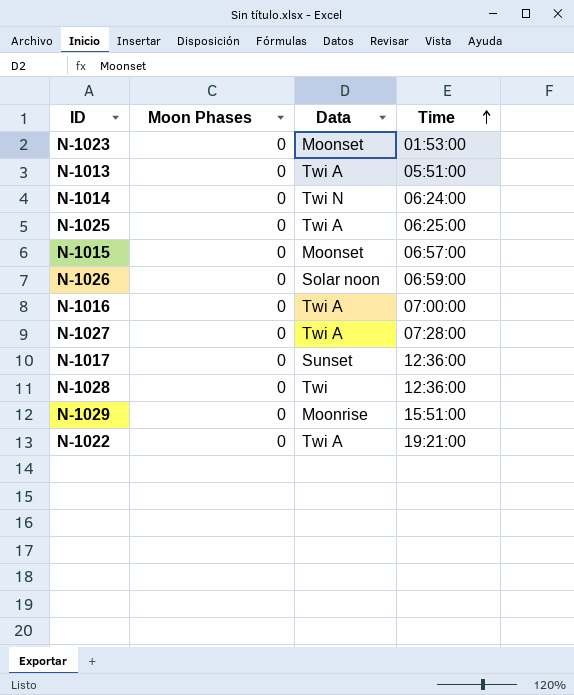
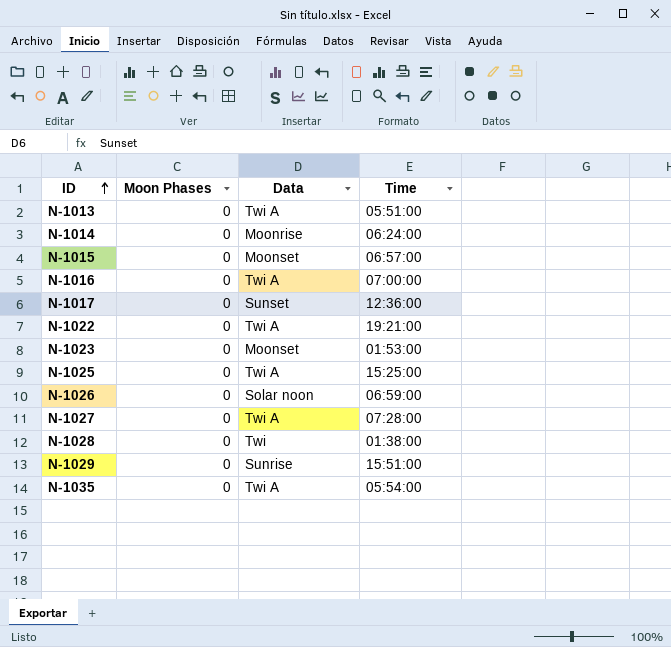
row order: Time ascending -> ID ascending
N-1014 | Data: Twi N -> Moonrise
N-1025 | Time: 06:25:00 -> 15:25:00
N-1028 | Time: 12:36:00 -> 01:38:00
N-1029 | Data: Moonrise -> Sunrise
row N-1035: none -> 0 | Twi A | 05:54:00

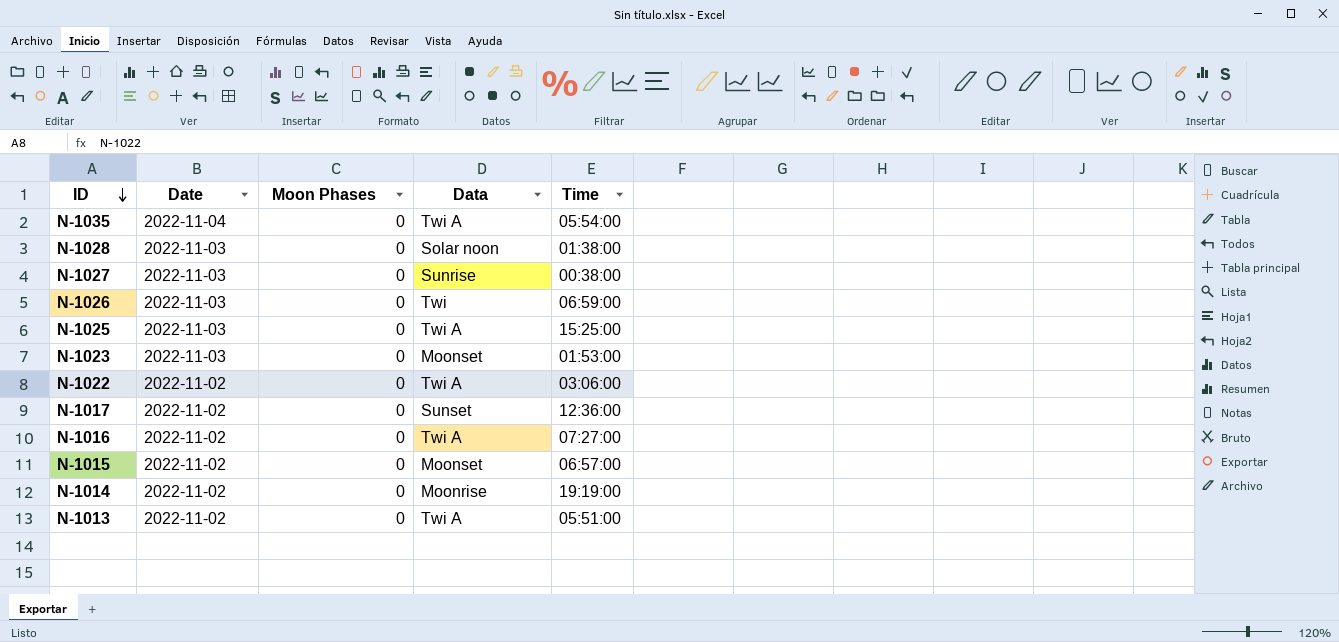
row order: ID ascending -> ID descending
column Date | position: none -> 2
row N-1029: 0 | Sunrise | 15:51:00 -> none
N-1028 | Data: Twi -> Solar noon
N-1027 | Data: Twi A -> Sunrise
N-1027 | Time: 07:28:00 -> 00:38:00
N-1026 | Data: Solar noon -> Twi
N-1022 | Time: 19:21:00 -> 03:06:00
N-1016 | Time: 07:00:00 -> 07:27:00
N-1014 | Time: 06:24:00 -> 19:19:00

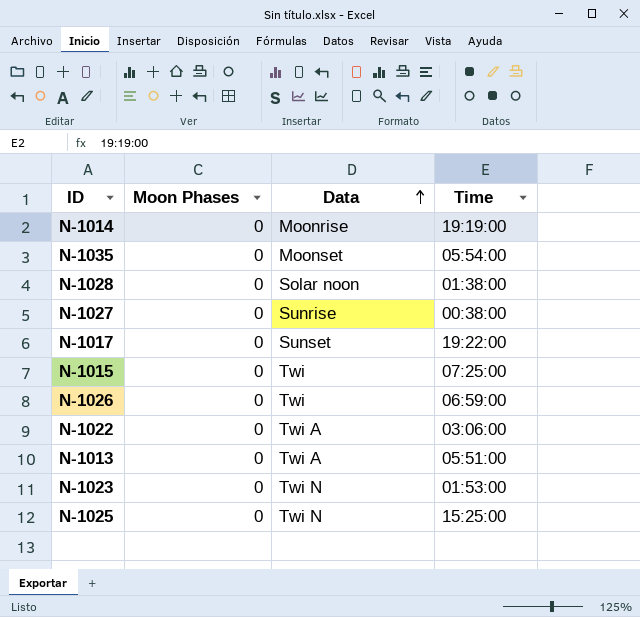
row order: ID descending -> Data ascending
column Date | position: 2 -> none
row N-1016: 2022-11-02 | 0 | Twi A | 07:27:00 -> none
N-1035 | Data: Twi A -> Moonset
N-1017 | Time: 12:36:00 -> 19:22:00
N-1015 | Data: Moonset -> Twi
N-1015 | Time: 06:57:00 -> 07:25:00
N-1023 | Data: Moonset -> Twi N
N-1025 | Data: Twi A -> Twi N

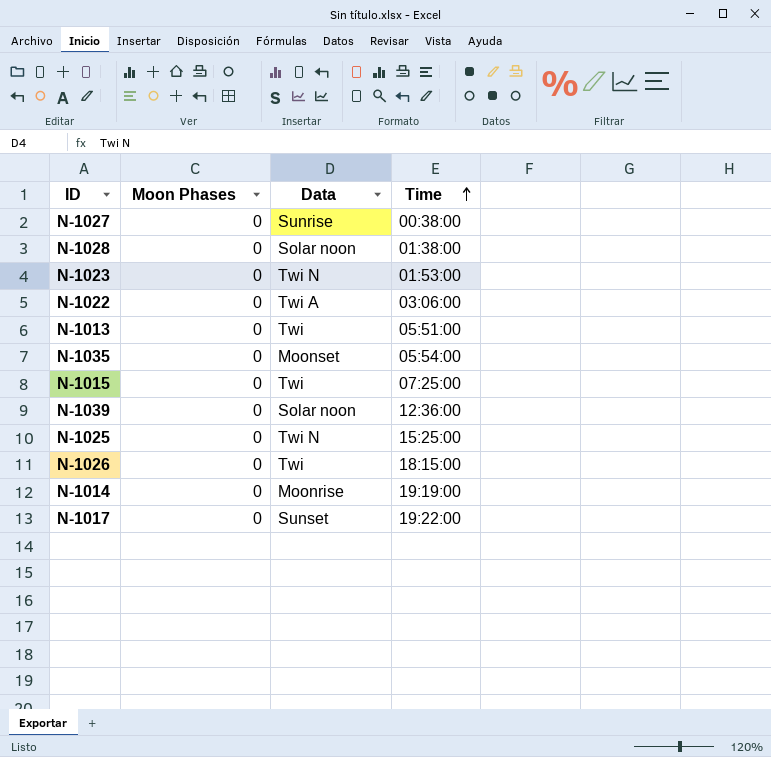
row order: Data ascending -> Time ascending
N-1013 | Data: Twi A -> Twi
row N-1039: none -> 0 | Solar noon | 12:36:00
N-1026 | Time: 06:59:00 -> 18:15:00

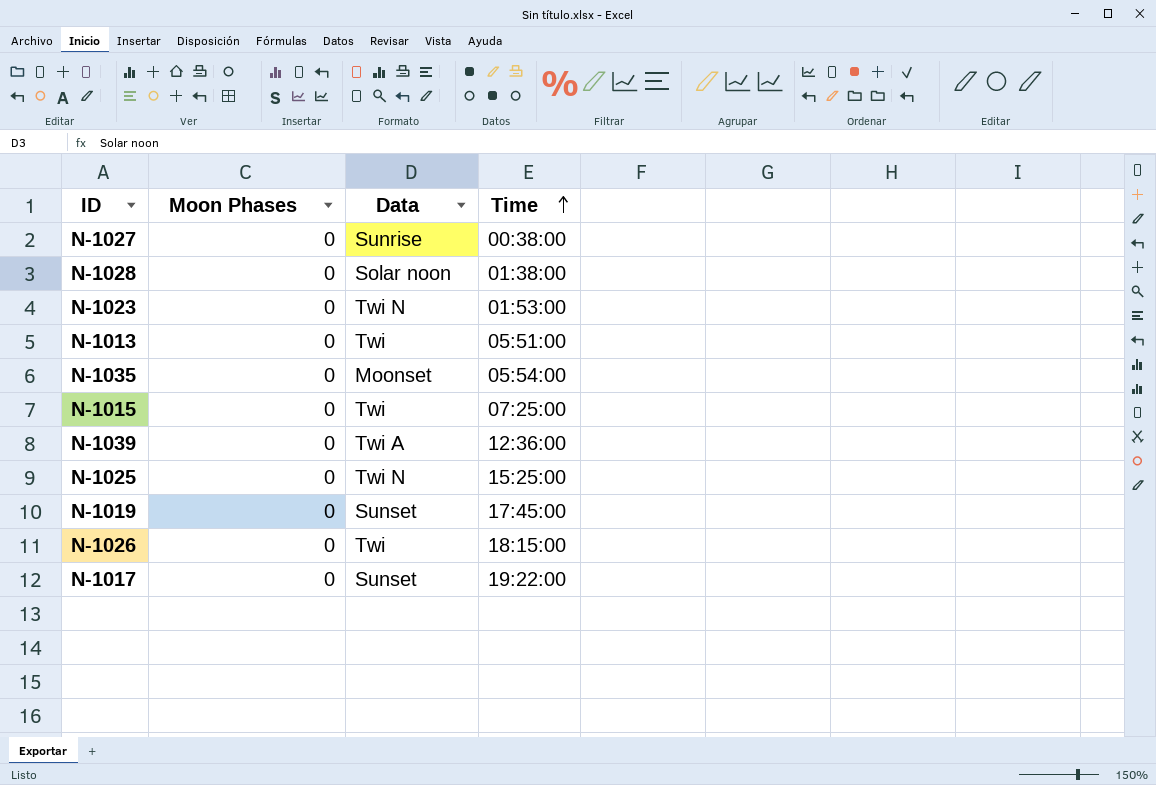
row N-1022: 0 | Twi A | 03:06:00 -> none
row N-1014: 0 | Moonrise | 19:19:00 -> none
N-1039 | Data: Solar noon -> Twi A
row N-1019: none -> 0 | Sunset | 17:45:00

